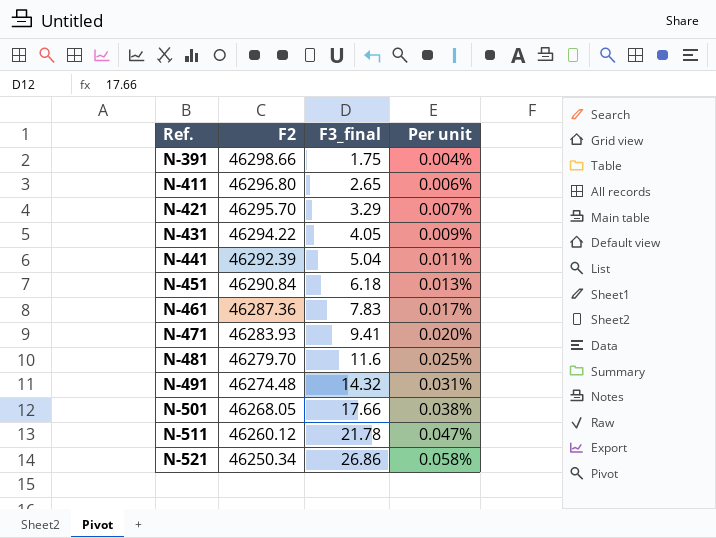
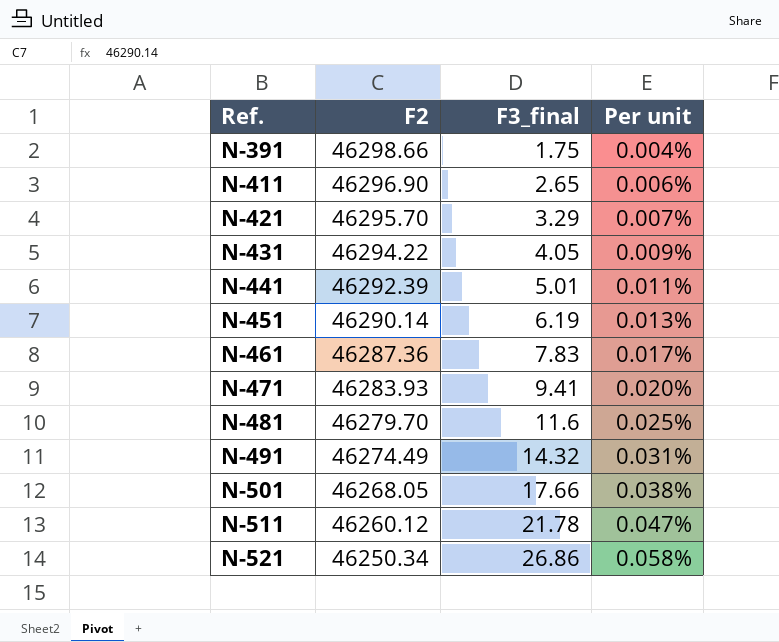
N-411 | F2: 46296.80 -> 46296.90
N-441 | F3_final: 5.04 -> 5.01
N-451 | F2: 46290.84 -> 46290.14
N-451 | F3_final: 6.18 -> 6.19
N-491 | F2: 46274.48 -> 46274.49

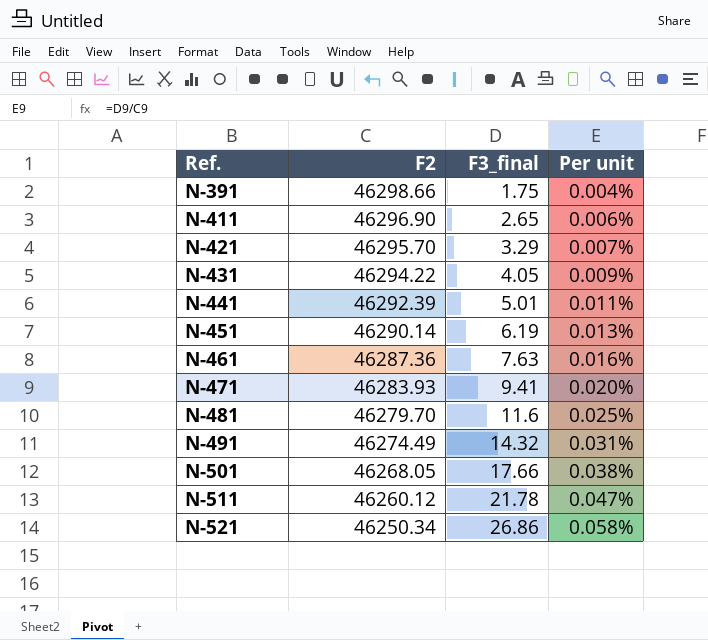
N-461 | F3_final: 7.83 -> 7.63
N-461 | Per unit: 0.017% -> 0.016%

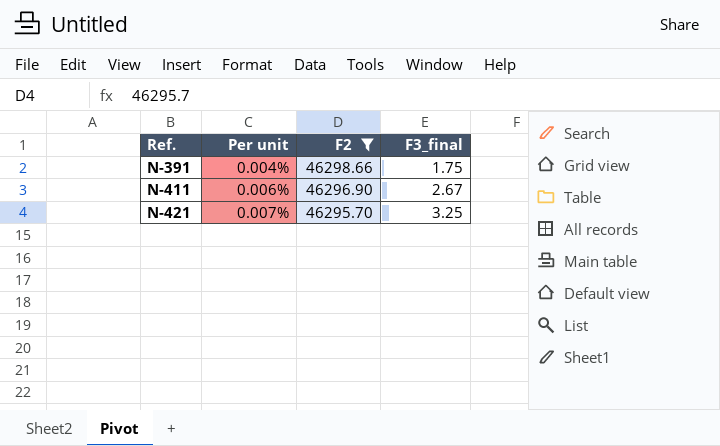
filter: none -> F2 >= 46295.70
column Per unit | position: 4 -> 2
N-411 | F3_final: 2.65 -> 2.67
N-421 | F3_final: 3.29 -> 3.25

